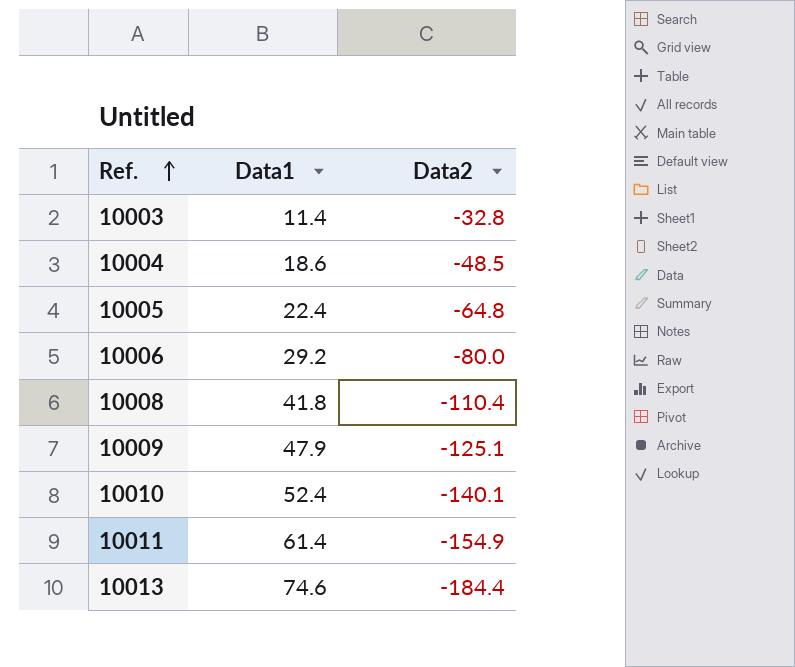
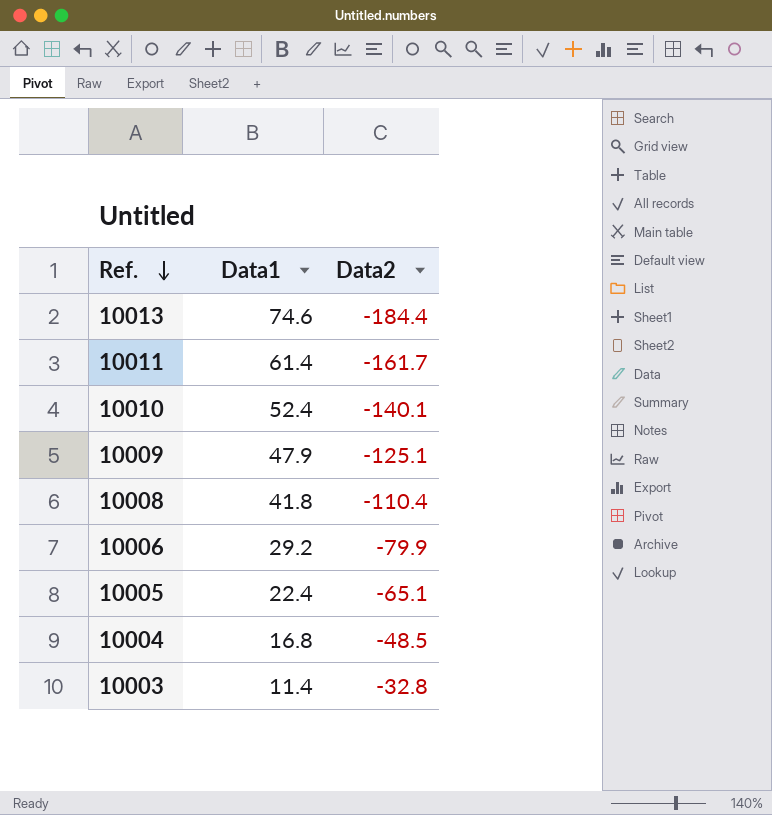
row order: Ref. ascending -> Ref. descending
10011 | Data2: -154.9 -> -161.7
10006 | Data2: -80.0 -> -79.9
10005 | Data2: -64.8 -> -65.1
10004 | Data1: 18.6 -> 16.8

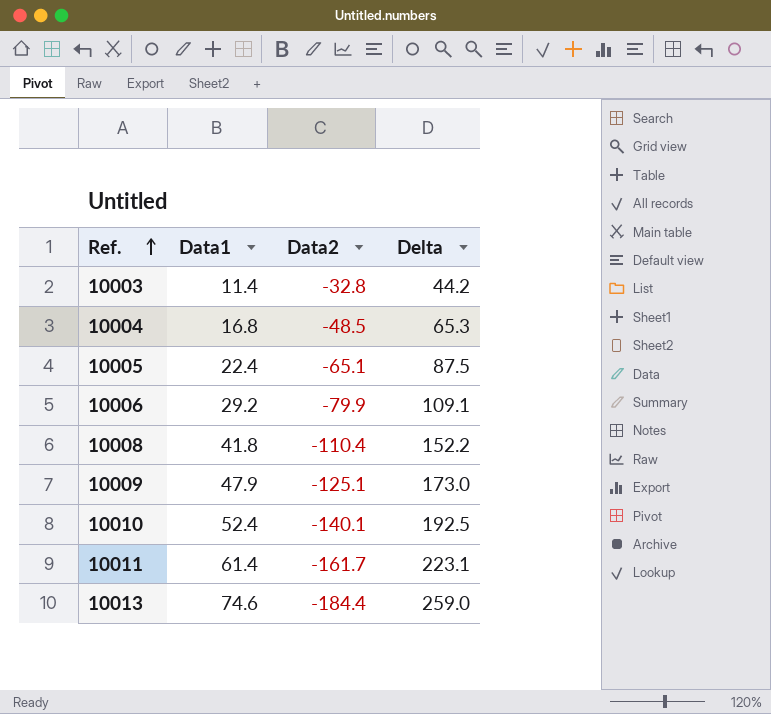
row order: Ref. descending -> Ref. ascending
column Delta | formula: none -> [Data1] - [Data2]

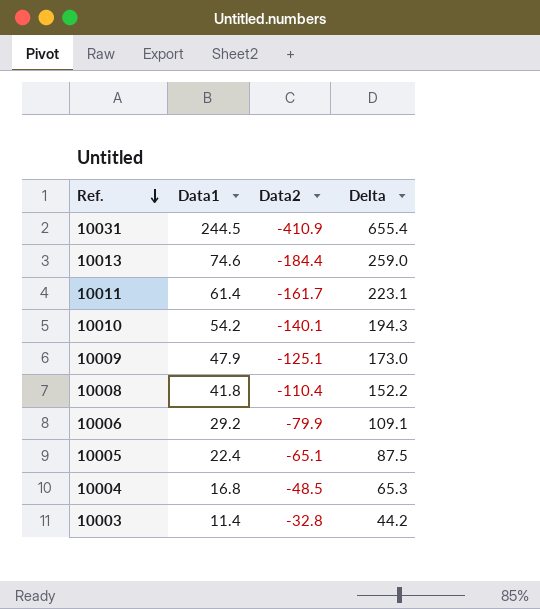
row order: Ref. ascending -> Ref. descending
row 10031: none -> 244.5 | -410.9 | 655.4
10010 | Data1: 52.4 -> 54.2
10010 | Delta: 192.5 -> 194.3

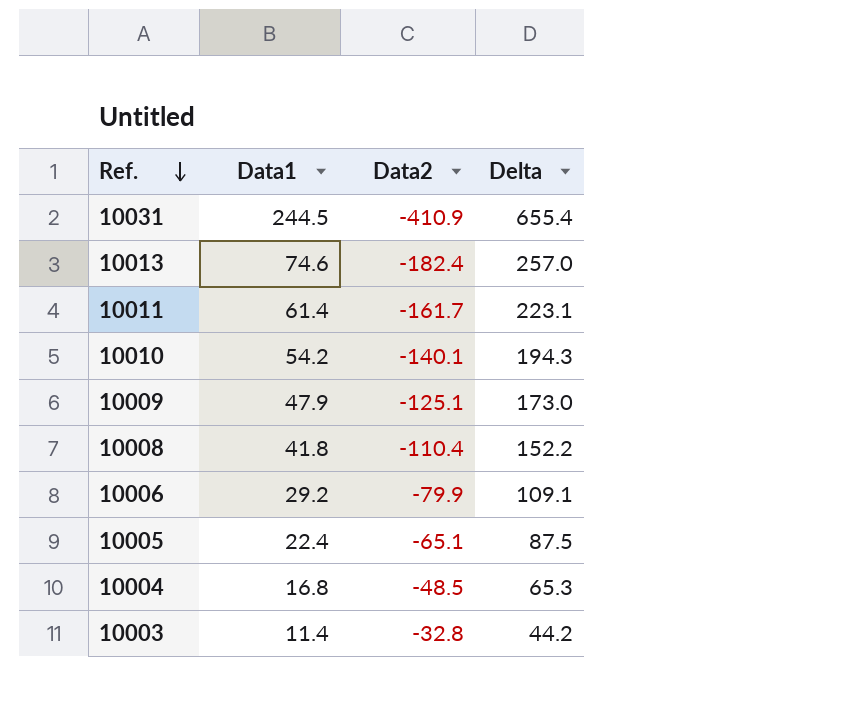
10013 | Data2: -184.4 -> -182.4
10013 | Delta: 259.0 -> 257.0

